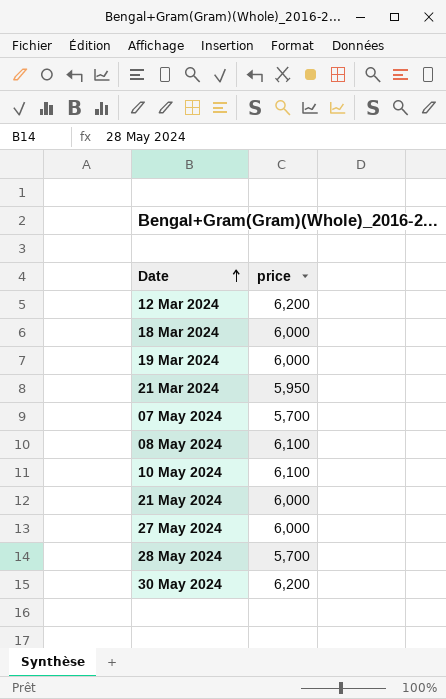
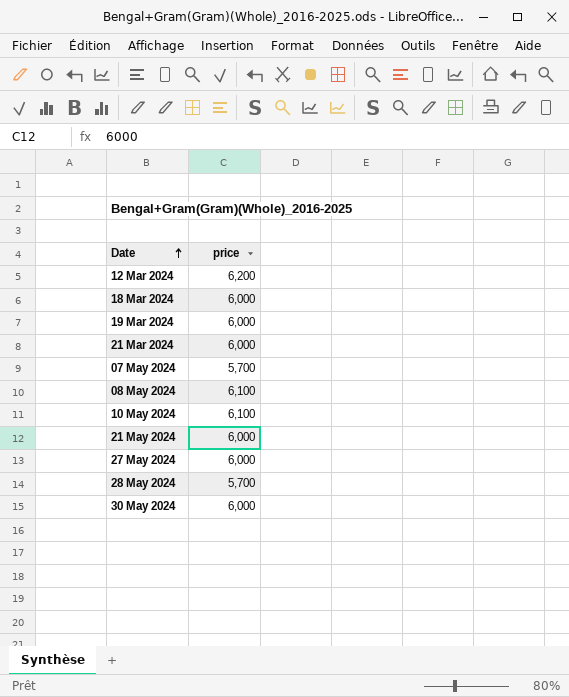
21 Mar 2024 | price: 5,950 -> 6,000
30 May 2024 | price: 6,200 -> 6,000

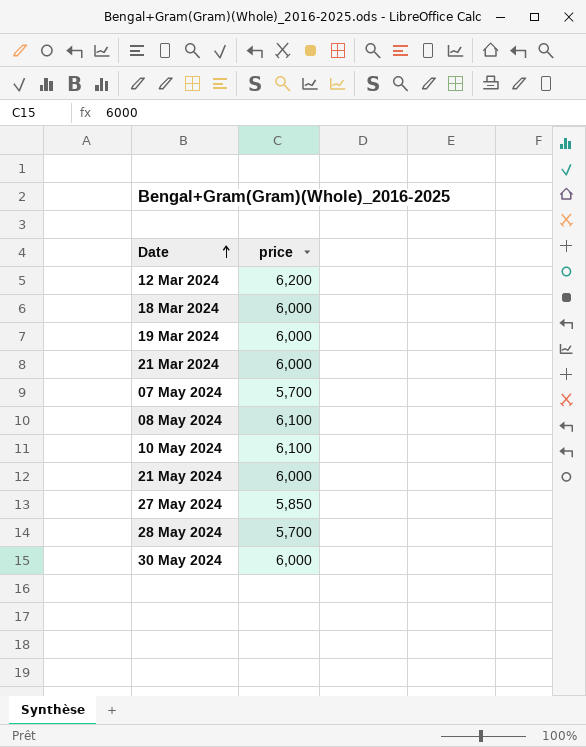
27 May 2024 | price: 6,000 -> 5,850

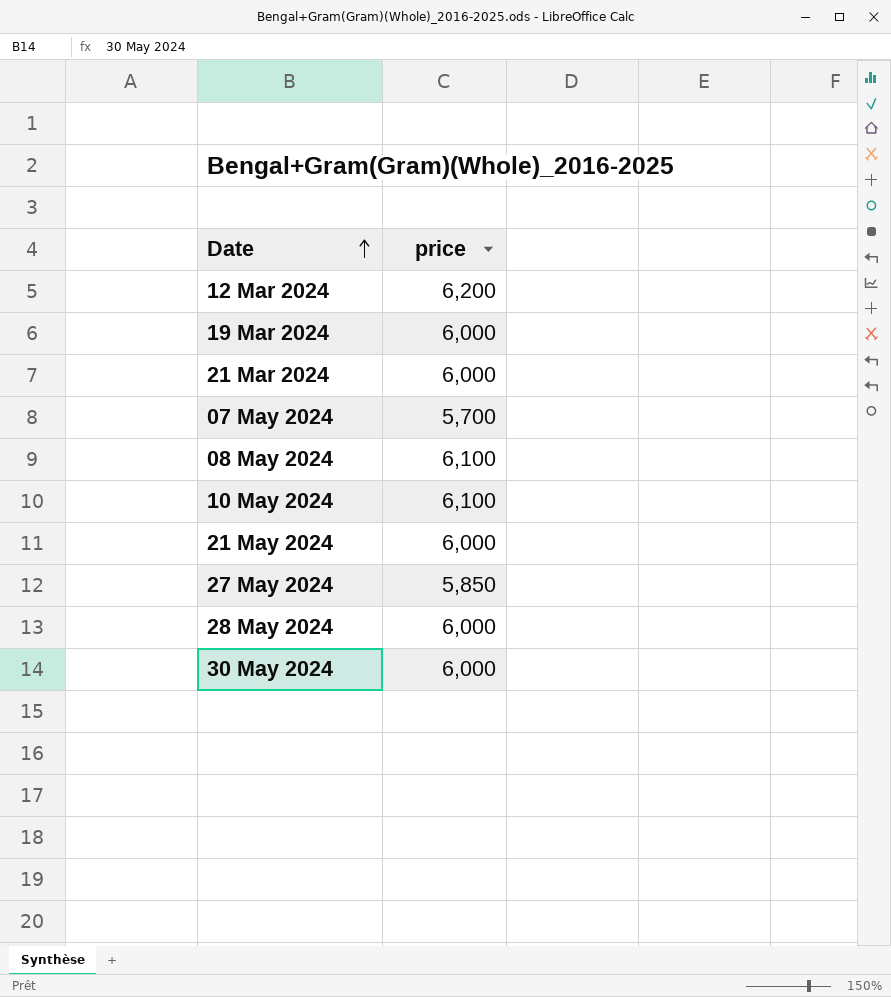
row 18 Mar 2024: 6,000 -> none
28 May 2024 | price: 5,700 -> 6,000

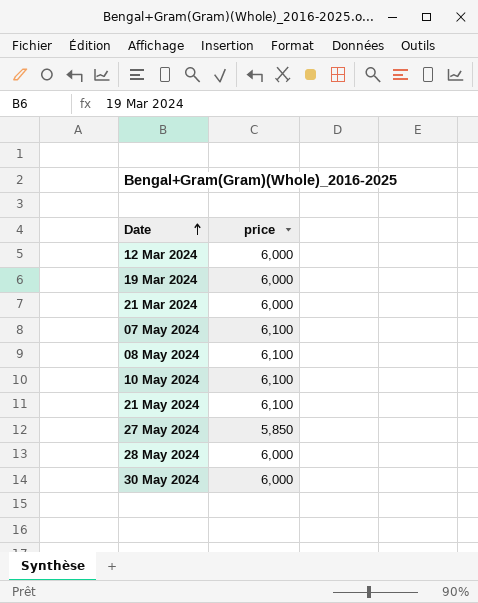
12 Mar 2024 | price: 6,200 -> 6,000
07 May 2024 | price: 5,700 -> 6,100
21 May 2024 | price: 6,000 -> 6,100

